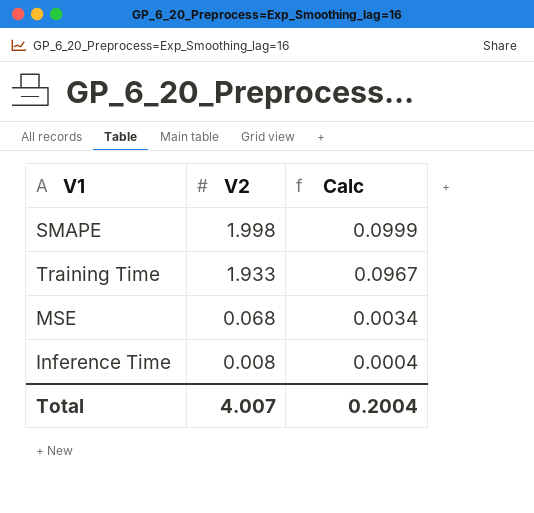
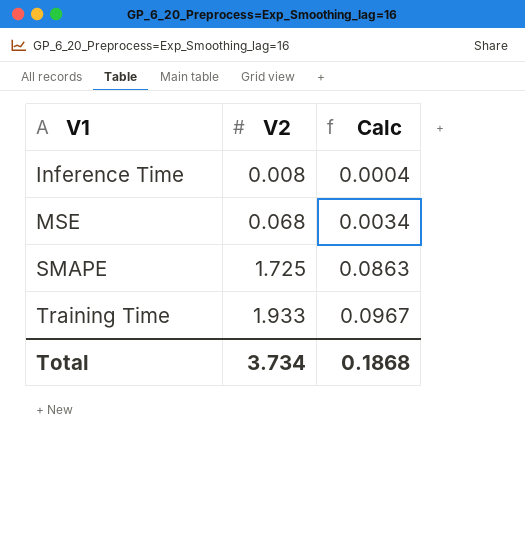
row order: V2 descending -> V1 ascending
SMAPE | V2: 1.998 -> 1.725
SMAPE | Calc: 0.0999 -> 0.0863
Total | V2: 4.007 -> 3.734
Total | Calc: 0.2004 -> 0.1868

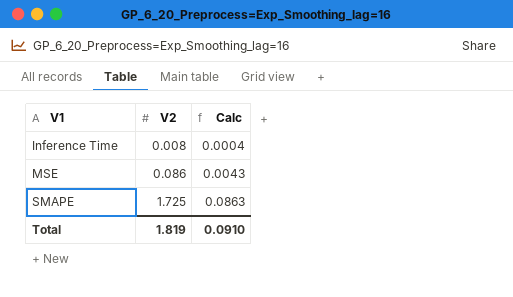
row Training Time: 1.933 | 0.0967 -> none
MSE | V2: 0.068 -> 0.086
MSE | Calc: 0.0034 -> 0.0043
Total | V2: 3.734 -> 1.819
Total | Calc: 0.1868 -> 0.0910

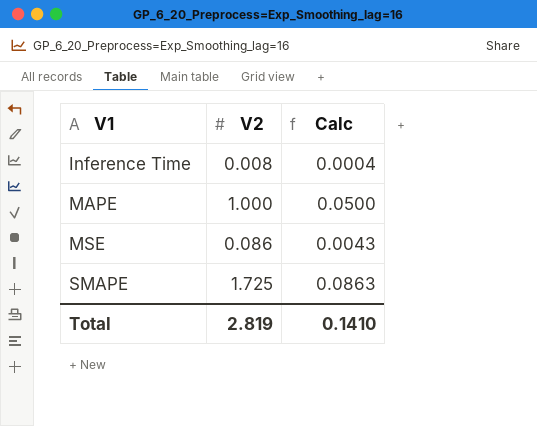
row MAPE: none -> 1.000 | 0.0500
Total | V2: 1.819 -> 2.819
Total | Calc: 0.0910 -> 0.1410

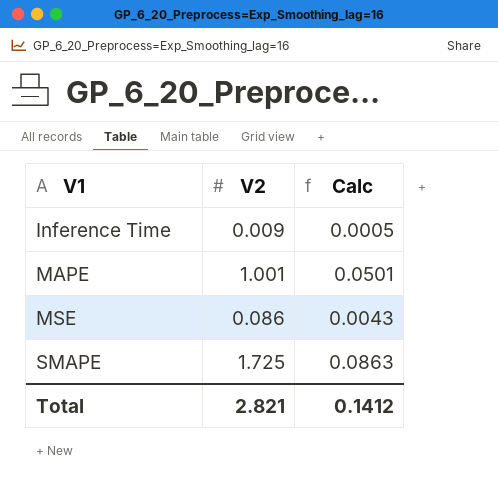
Inference Time | V2: 0.008 -> 0.009
Inference Time | Calc: 0.0004 -> 0.0005
MAPE | V2: 1.000 -> 1.001
MAPE | Calc: 0.0500 -> 0.0501
Total | V2: 2.819 -> 2.821
Total | Calc: 0.1410 -> 0.1412

